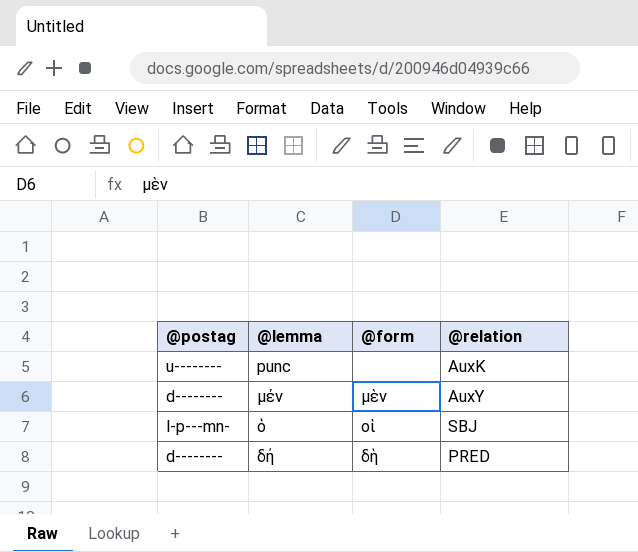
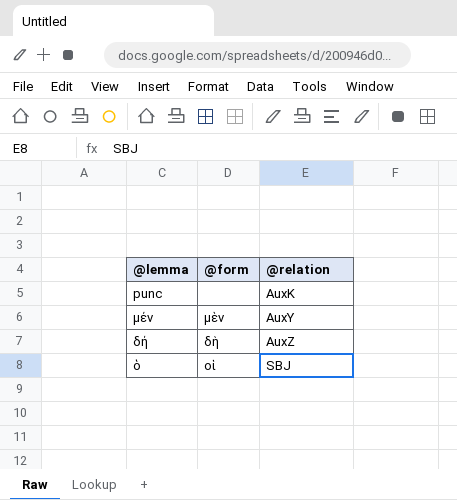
row order: none -> @relation ascending
column @postag | position: 1 -> none
δή | @relation: PRED -> AuxZ

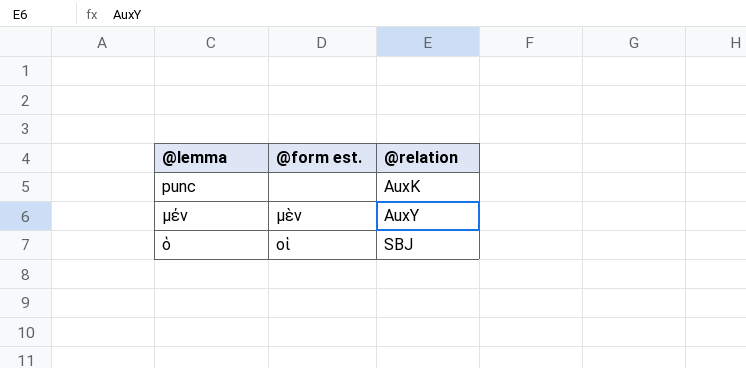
column name: @form -> @form est.
row δή: δὴ | AuxZ -> none

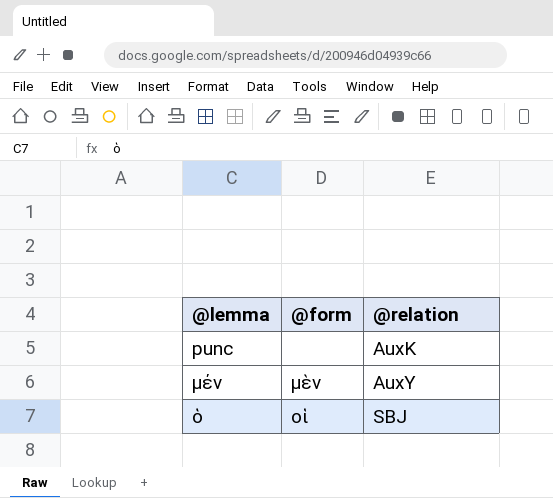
column name: @form est. -> @form

